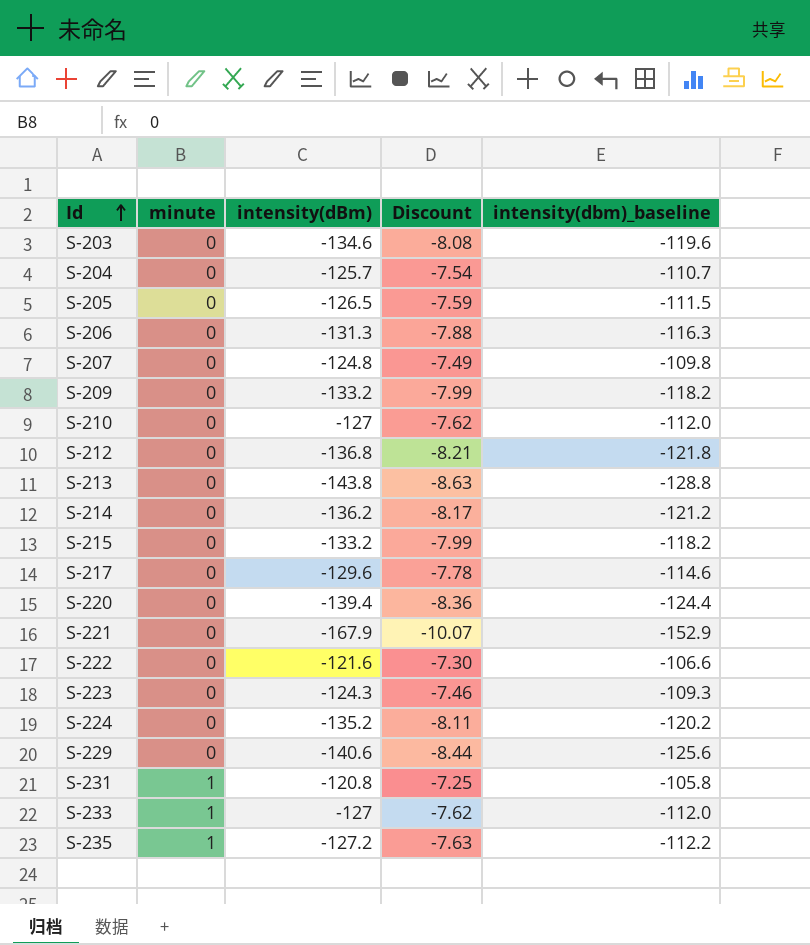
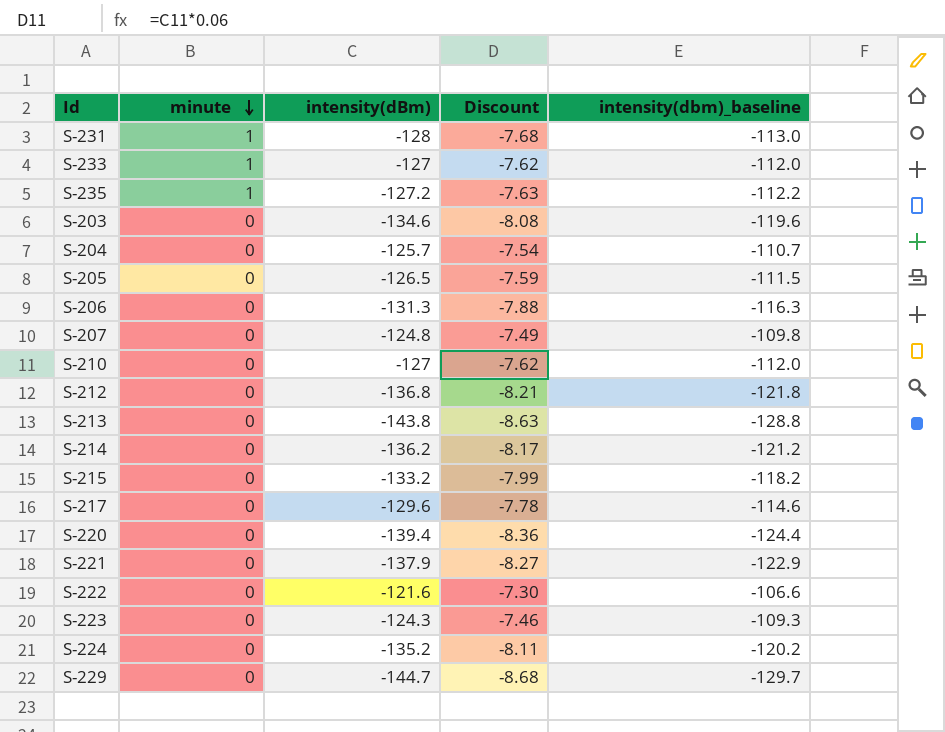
row order: Id ascending -> minute descending
row S-209: 0 | -133.2 | -7.99 | -118.2 -> none
S-231 | intensity(dBm): -120.8 -> -128
S-231 | Discount: -7.25 -> -7.68
S-231 | intensity(dbm)_baseline: -105.8 -> -113.0
S-221 | intensity(dBm): -167.9 -> -137.9
S-221 | Discount: -10.07 -> -8.27
S-221 | intensity(dbm)_baseline: -152.9 -> -122.9
S-229 | intensity(dBm): -140.6 -> -144.7
S-229 | Discount: -8.44 -> -8.68
S-229 | intensity(dbm)_baseline: -125.6 -> -129.7

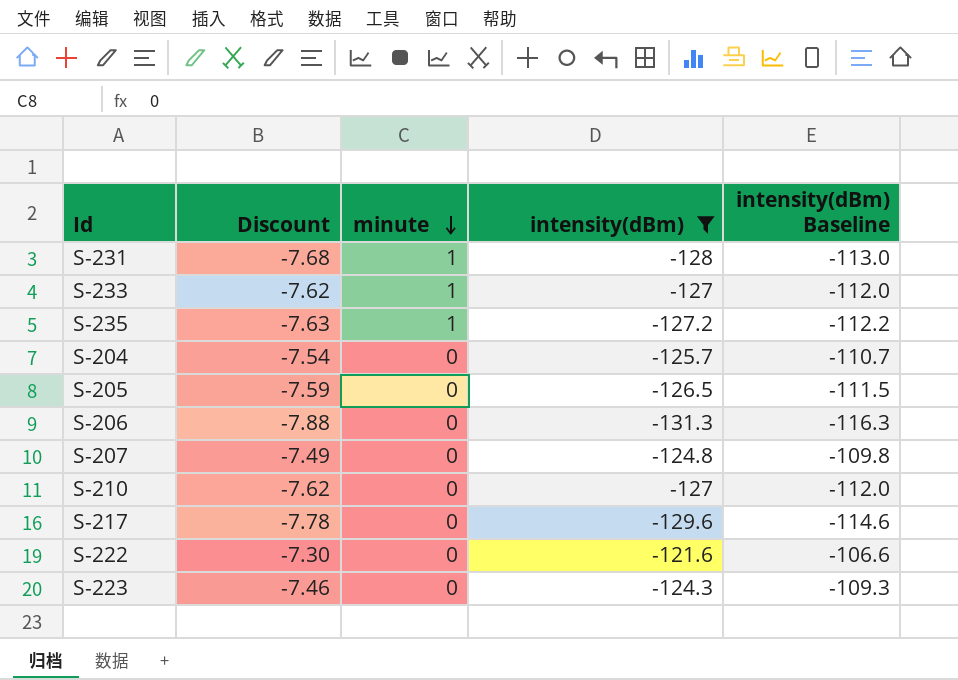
filter: none -> intensity(dBm) >= -131.3
column Discount | position: 4 -> 2
column name: intensity(dbm)_baseline -> intensity(dBm) Baseline

